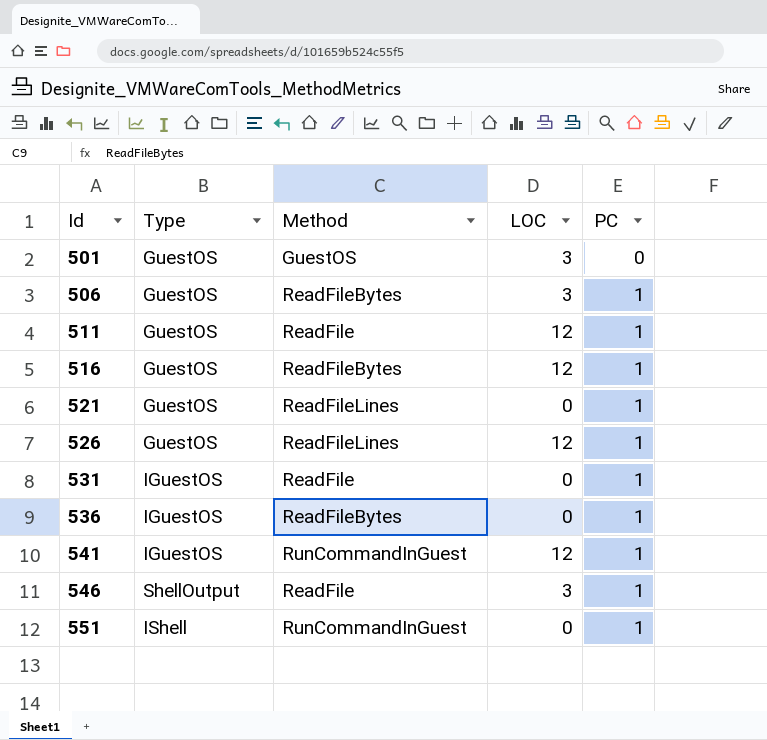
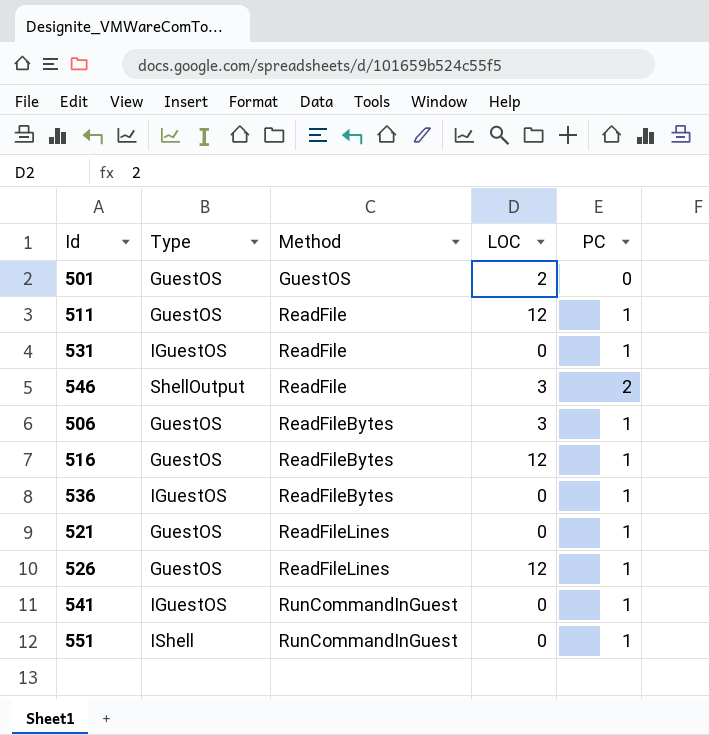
row order: Id ascending -> Method ascending
501 | LOC: 3 -> 2
546 | PC: 1 -> 2
541 | LOC: 12 -> 0

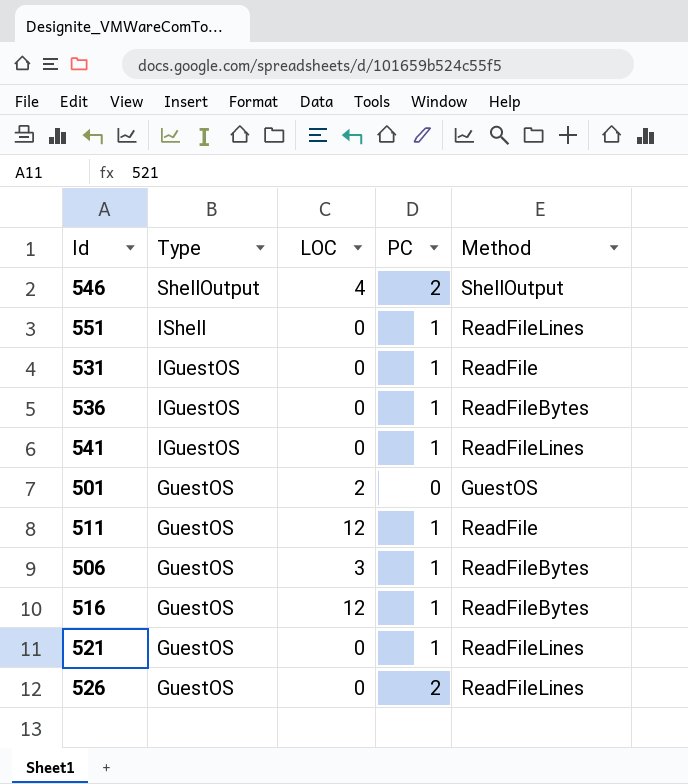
row order: Method ascending -> Type descending
column Method | position: 3 -> 5
546 | LOC: 3 -> 4
546 | Method: ReadFile -> ShellOutput
551 | Method: RunCommandInGuest -> ReadFileLines
541 | Method: RunCommandInGuest -> ReadFileLines
526 | LOC: 12 -> 0
526 | PC: 1 -> 2

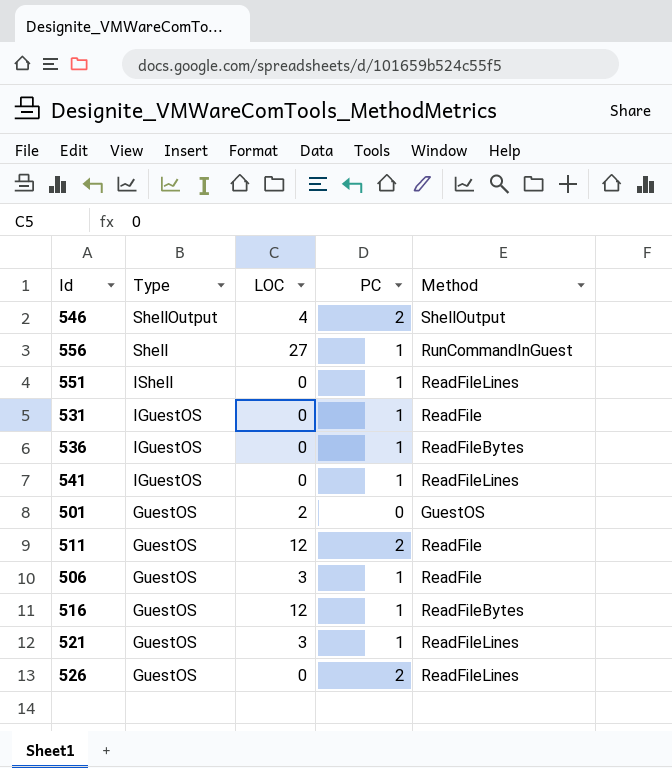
row 556: none -> Shell | 27 | 1 | RunCommandInGuest
511 | PC: 1 -> 2
506 | Method: ReadFileBytes -> ReadFile
521 | LOC: 0 -> 3

